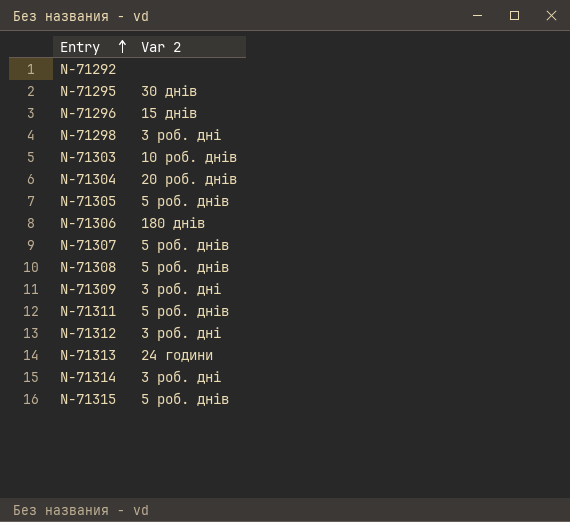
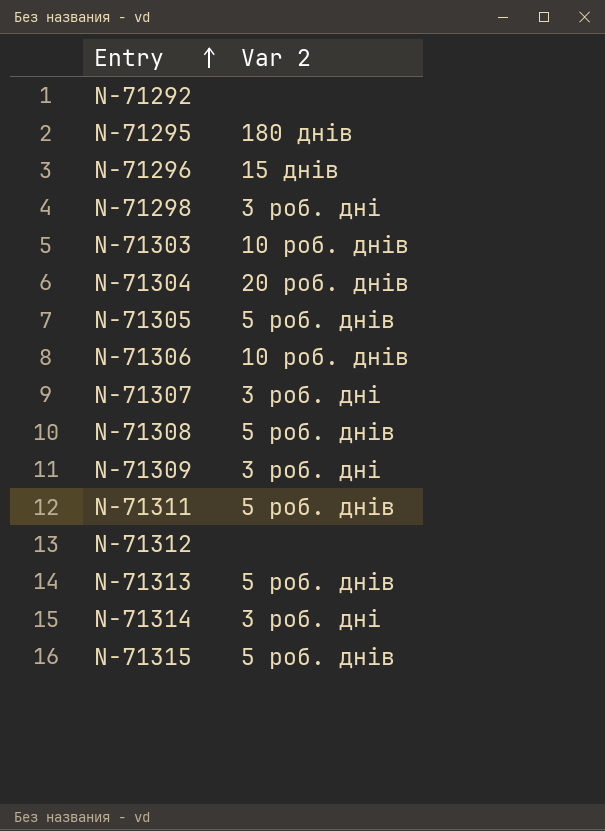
N-71295 | Var 2: 30 днів -> 180 днів
N-71306 | Var 2: 180 днів -> 10 роб. днів
N-71307 | Var 2: 5 роб. днів -> 3 роб. дні
N-71312 | Var 2: 3 роб. дні -> none
N-71313 | Var 2: 24 години -> 5 роб. днів

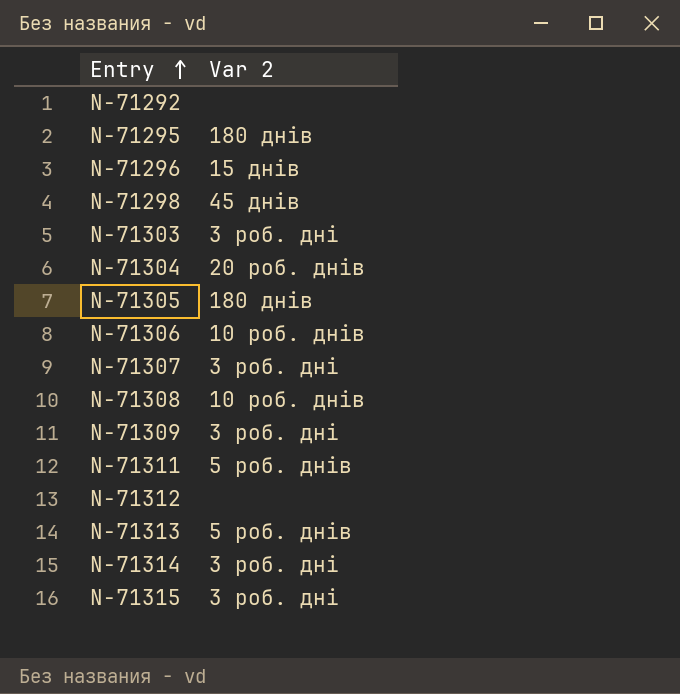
N-71298 | Var 2: 3 роб. дні -> 45 днів
N-71303 | Var 2: 10 роб. днів -> 3 роб. дні
N-71305 | Var 2: 5 роб. днів -> 180 днів
N-71308 | Var 2: 5 роб. днів -> 10 роб. днів
N-71315 | Var 2: 5 роб. днів -> 3 роб. дні

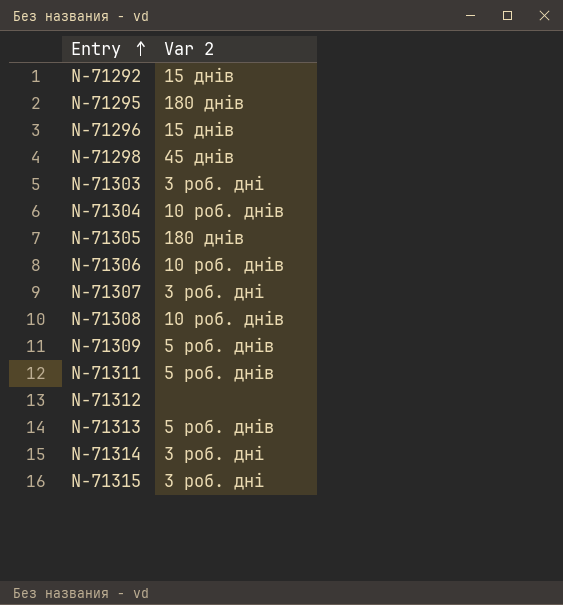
N-71292 | Var 2: none -> 15 днів
N-71304 | Var 2: 20 роб. днів -> 10 роб. днів
N-71309 | Var 2: 3 роб. дні -> 5 роб. днів

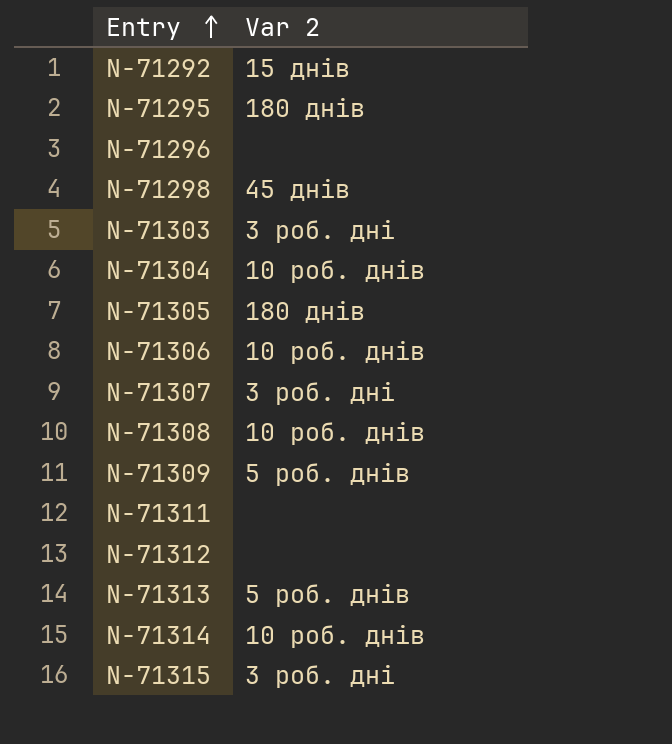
N-71296 | Var 2: 15 днів -> none
N-71311 | Var 2: 5 роб. днів -> none
N-71314 | Var 2: 3 роб. дні -> 10 роб. днів

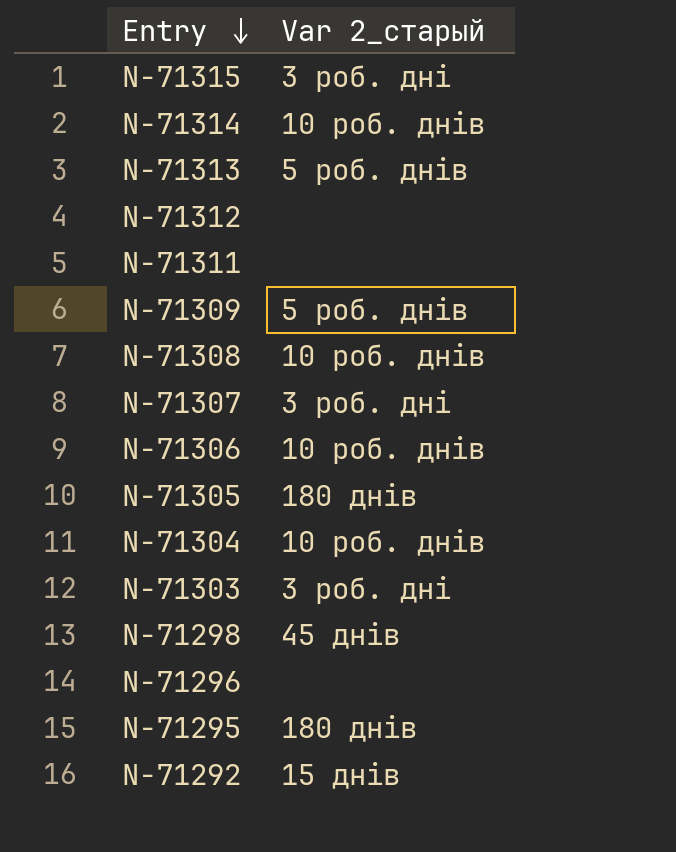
row order: Entry ascending -> Entry descending
column name: Var 2 -> Var 2_старый

